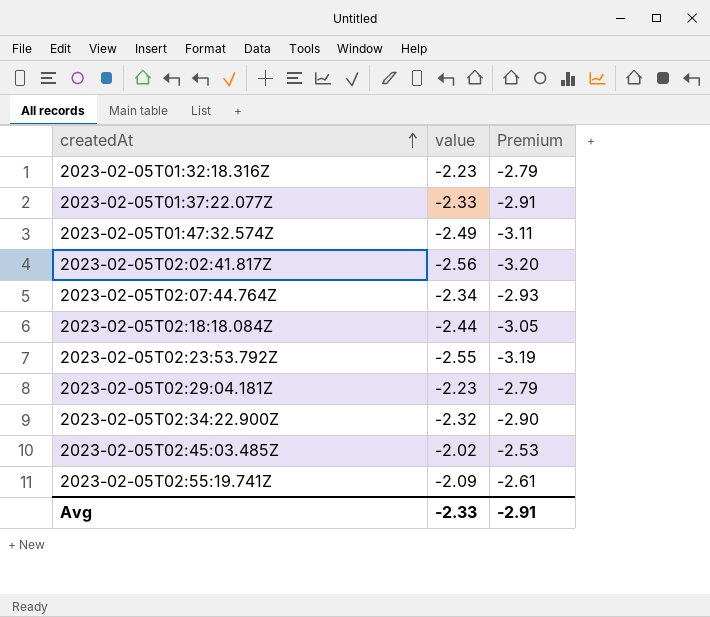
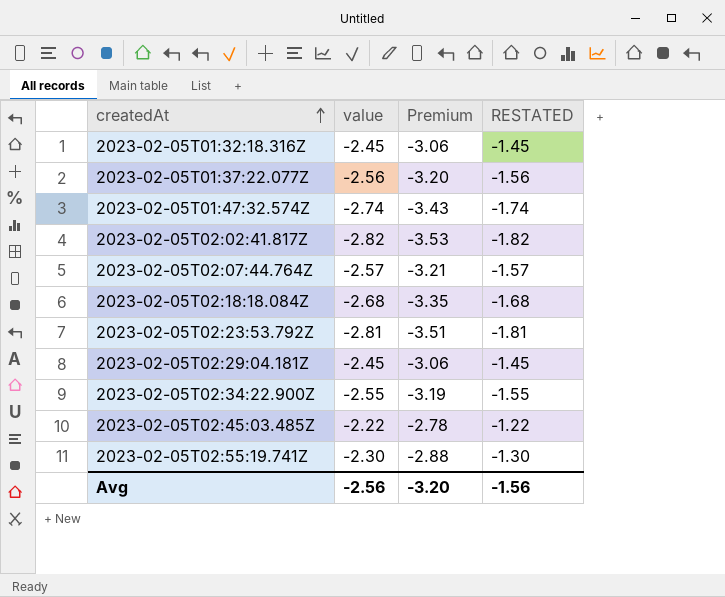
column RESTATED | formula: none -> [value] + 1
2023-02-05T01:32:18.316Z | value: -2.23 -> -2.45
2023-02-05T01:32:18.316Z | Premium: -2.79 -> -3.06
2023-02-05T01:37:22.077Z | value: -2.33 -> -2.56
2023-02-05T01:37:22.077Z | Premium: -2.91 -> -3.20
2023-02-05T01:47:32.574Z | value: -2.49 -> -2.74
2023-02-05T01:47:32.574Z | Premium: -3.11 -> -3.43
2023-02-05T02:02:41.817Z | value: -2.56 -> -2.82
2023-02-05T02:02:41.817Z | Premium: -3.20 -> -3.53
2023-02-05T02:07:44.764Z | value: -2.34 -> -2.57
2023-02-05T02:07:44.764Z | Premium: -2.93 -> -3.21
2023-02-05T02:18:18.084Z | value: -2.44 -> -2.68
2023-02-05T02:18:18.084Z | Premium: -3.05 -> -3.35
2023-02-05T02:23:53.792Z | value: -2.55 -> -2.81
2023-02-05T02:23:53.792Z | Premium: -3.19 -> -3.51
2023-02-05T02:29:04.181Z | value: -2.23 -> -2.45
2023-02-05T02:29:04.181Z | Premium: -2.79 -> -3.06
2023-02-05T02:34:22.900Z | value: -2.32 -> -2.55
2023-02-05T02:34:22.900Z | Premium: -2.90 -> -3.19
2023-02-05T02:45:03.485Z | value: -2.02 -> -2.22
2023-02-05T02:45:03.485Z | Premium: -2.53 -> -2.78
2023-02-05T02:55:19.741Z | value: -2.09 -> -2.30
2023-02-05T02:55:19.741Z | Premium: -2.61 -> -2.88
Avg | value: -2.33 -> -2.56
Avg | Premium: -2.91 -> -3.20

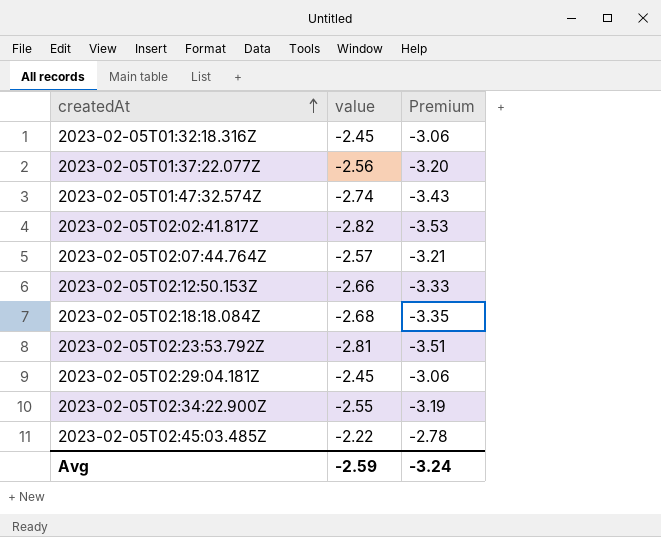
column RESTATED | formula: [value] + 1 -> none
row 2023-02-05T02:55:19.741Z: -2.30 | -2.88 | -1.30 -> none
row 2023-02-05T02:12:50.153Z: none -> -2.66 | -3.33
Avg | value: -2.56 -> -2.59
Avg | Premium: -3.20 -> -3.24

